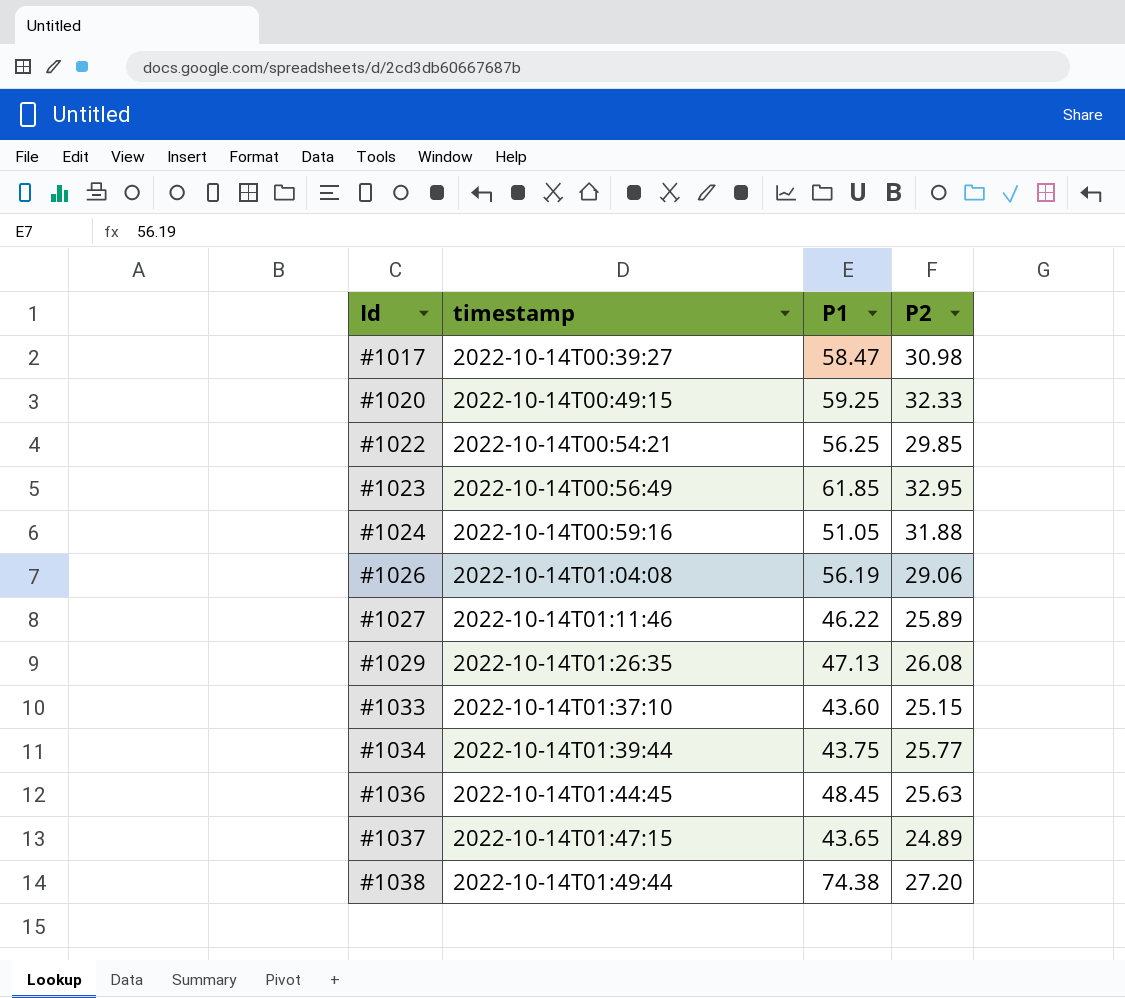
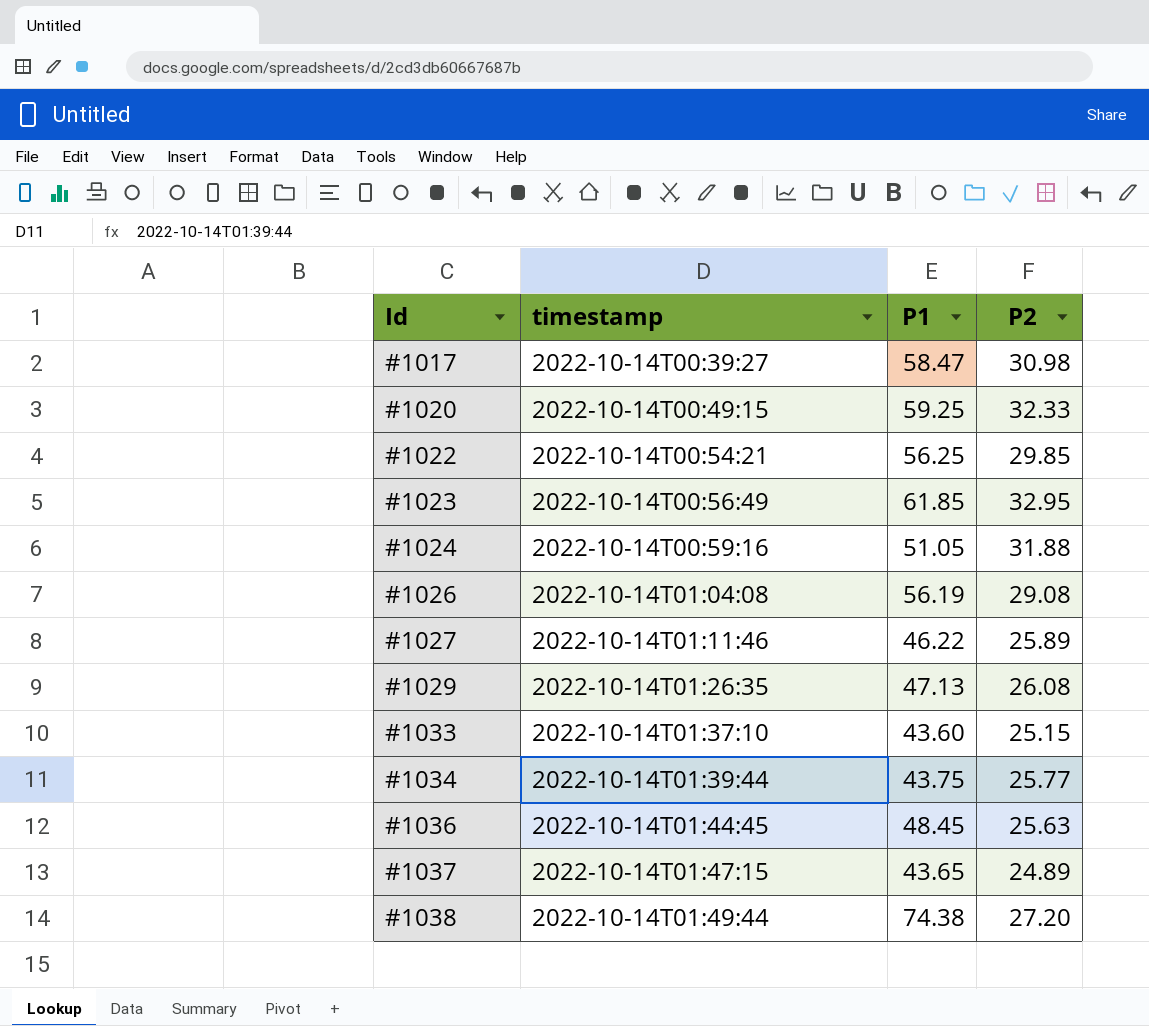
#1026 | P2: 29.06 -> 29.08

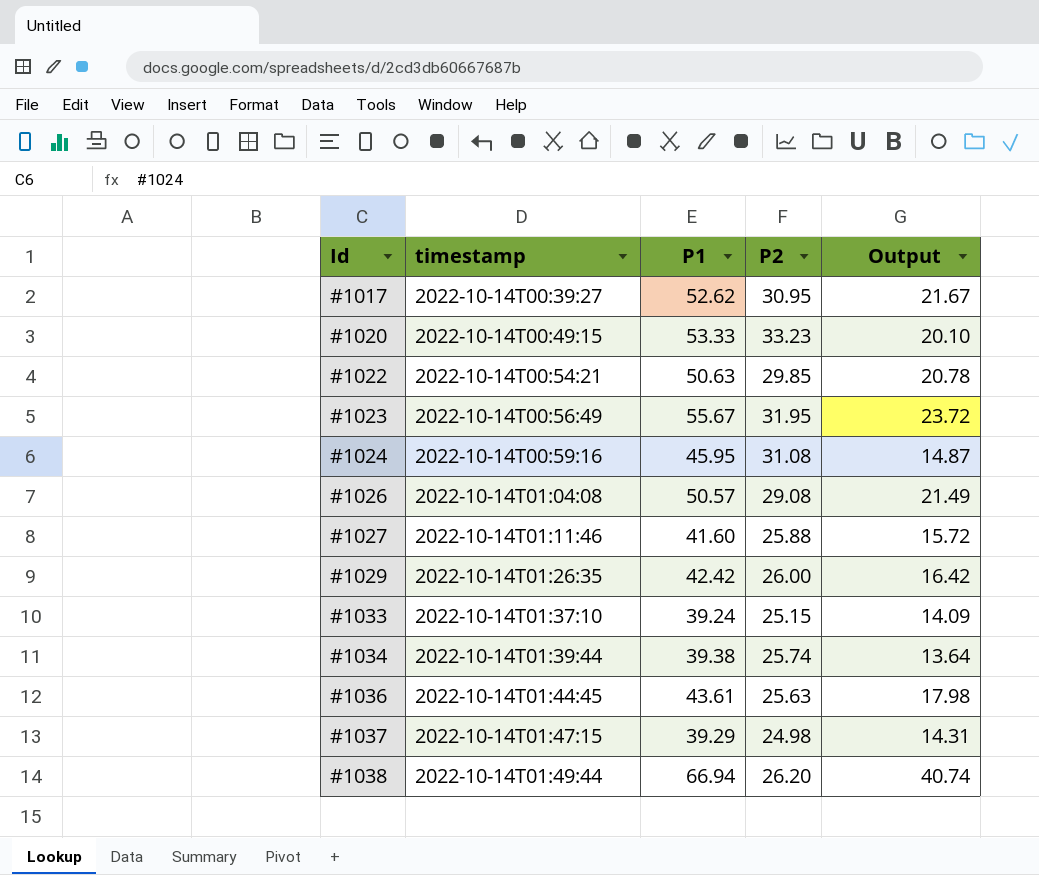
column Output | formula: none -> [P1] - [P2]
#1017 | P1: 58.47 -> 52.62
#1017 | P2: 30.98 -> 30.95
#1020 | P1: 59.25 -> 53.33
#1020 | P2: 32.33 -> 33.23
#1022 | P1: 56.25 -> 50.63
#1023 | P1: 61.85 -> 55.67
#1023 | P2: 32.95 -> 31.95
#1024 | P1: 51.05 -> 45.95
#1024 | P2: 31.88 -> 31.08
#1026 | P1: 56.19 -> 50.57
#1027 | P1: 46.22 -> 41.60
#1027 | P2: 25.89 -> 25.88
#1029 | P1: 47.13 -> 42.42
#1029 | P2: 26.08 -> 26.00
#1033 | P1: 43.60 -> 39.24
#1034 | P1: 43.75 -> 39.38
#1034 | P2: 25.77 -> 25.74
#1036 | P1: 48.45 -> 43.61
#1037 | P1: 43.65 -> 39.29
#1037 | P2: 24.89 -> 24.98
#1038 | P1: 74.38 -> 66.94
#1038 | P2: 27.20 -> 26.20

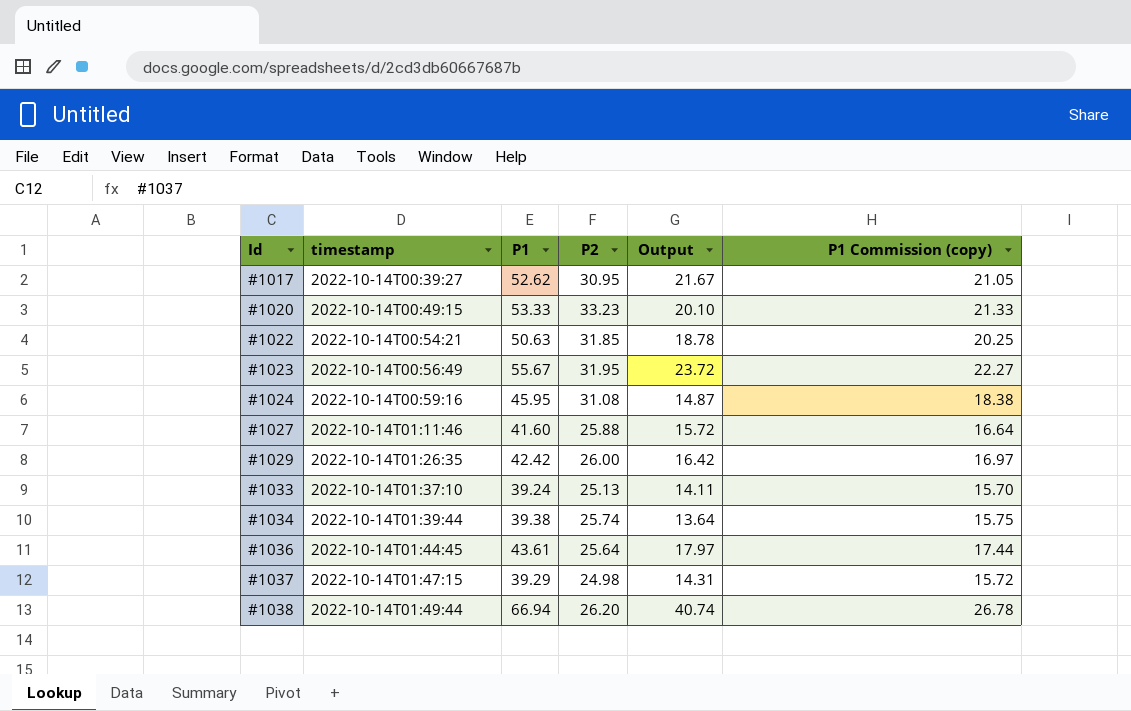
column P1 Commission (copy) | formula: none -> [P1] * 0.4
row #1026: 2022-10-14T01:04:08 | 50.57 | 29.08 | 21.49 -> none
#1022 | P2: 29.85 -> 31.85
#1022 | Output: 20.78 -> 18.78
#1033 | P2: 25.15 -> 25.13
#1033 | Output: 14.09 -> 14.11
#1036 | P2: 25.63 -> 25.64
#1036 | Output: 17.98 -> 17.97

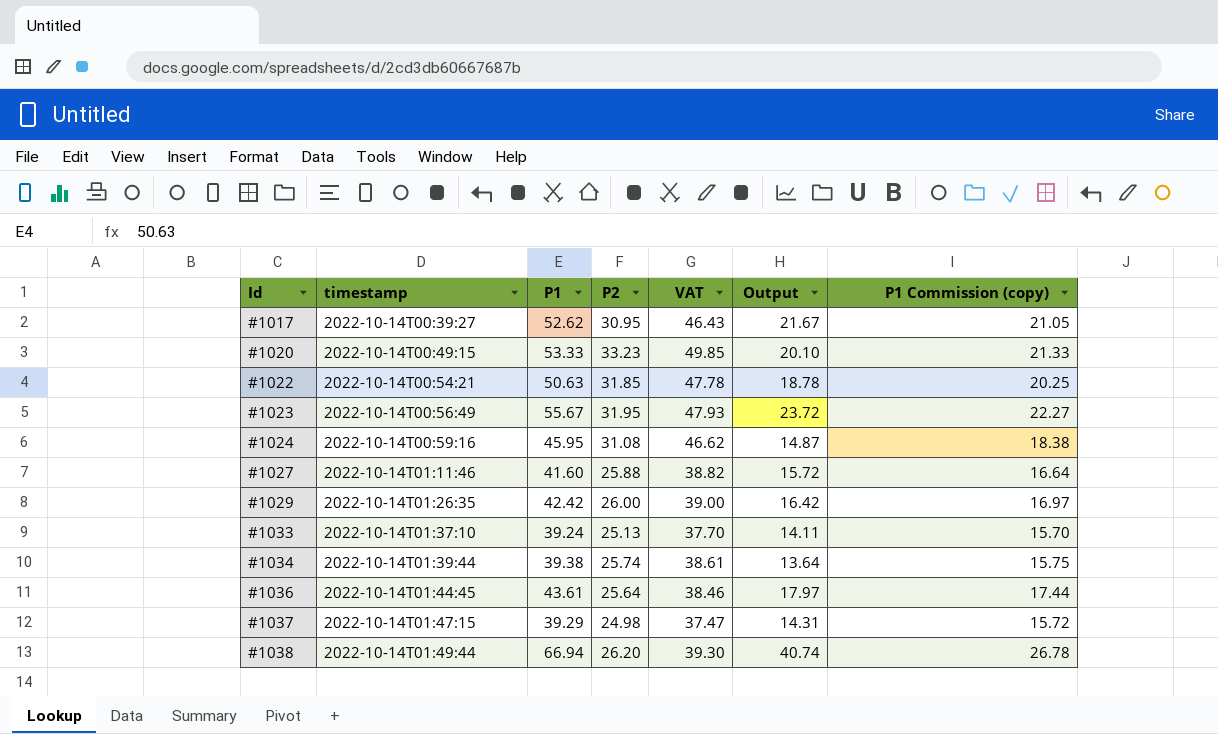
column VAT | formula: none -> [P2] * 1.5

